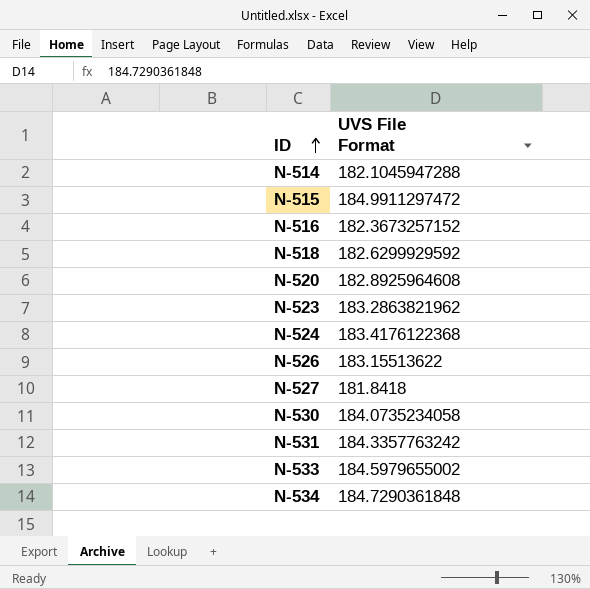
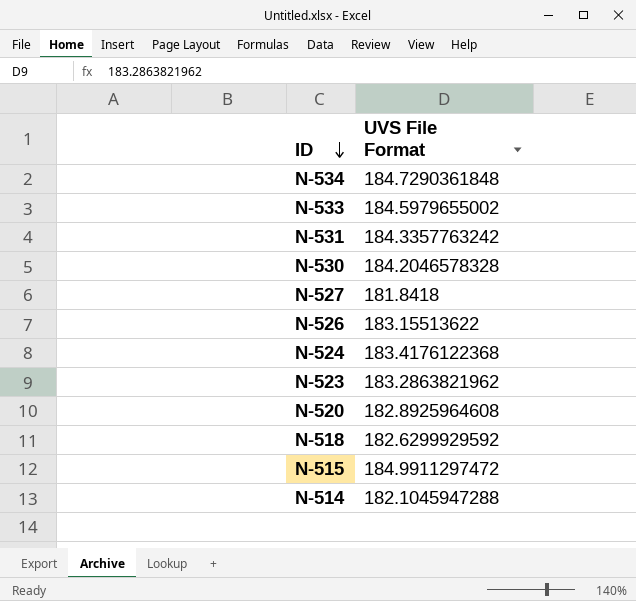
row order: ID ascending -> ID descending
row N-516: 182.3673257152 -> none
N-530 | UVS File Format: 184.0735234058 -> 184.2046578328

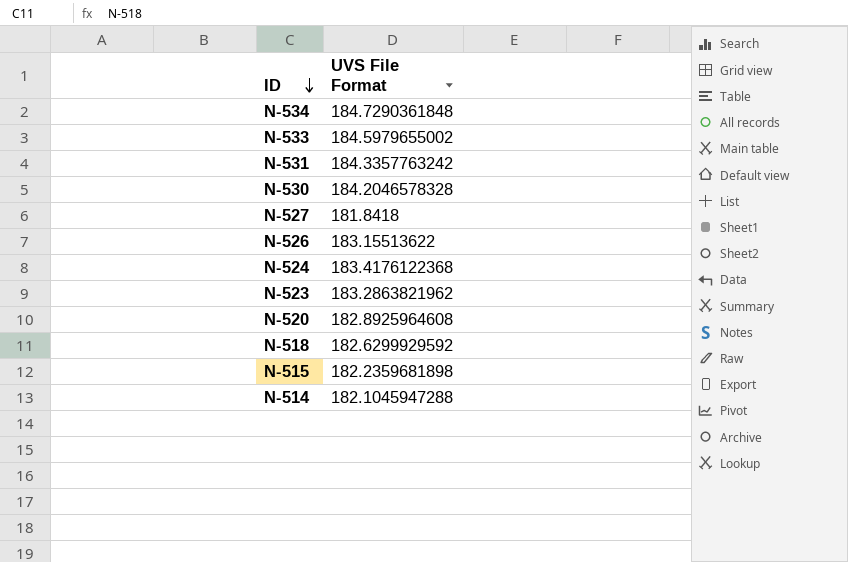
N-515 | UVS File Format: 184.9911297472 -> 182.2359681898

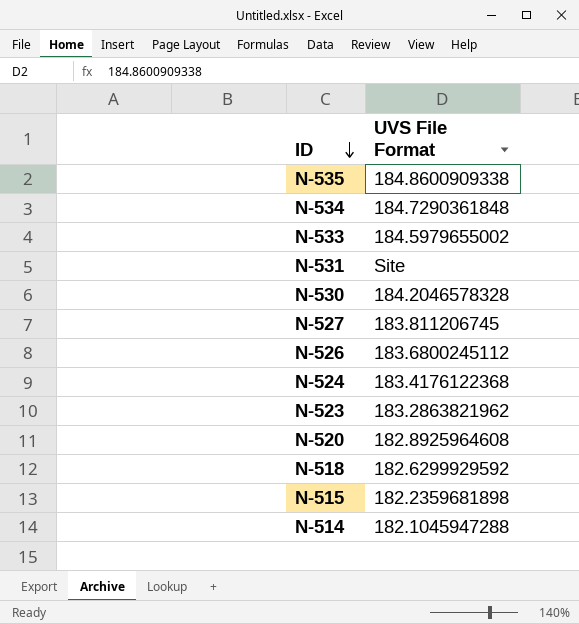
row N-535: none -> 184.8600909338
N-531 | UVS File Format: 184.3357763242 -> Site
N-527 | UVS File Format: 181.8418 -> 183.811206745
N-526 | UVS File Format: 183.15513622 -> 183.6800245112

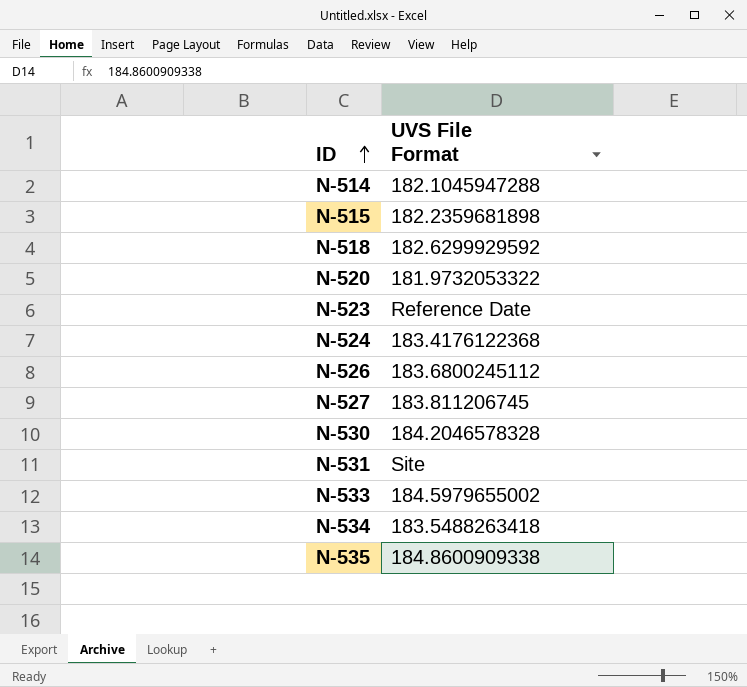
row order: ID descending -> ID ascending
N-520 | UVS File Format: 182.8925964608 -> 181.9732053322
N-523 | UVS File Format: 183.2863821962 -> Reference Date
N-534 | UVS File Format: 184.7290361848 -> 183.5488263418

